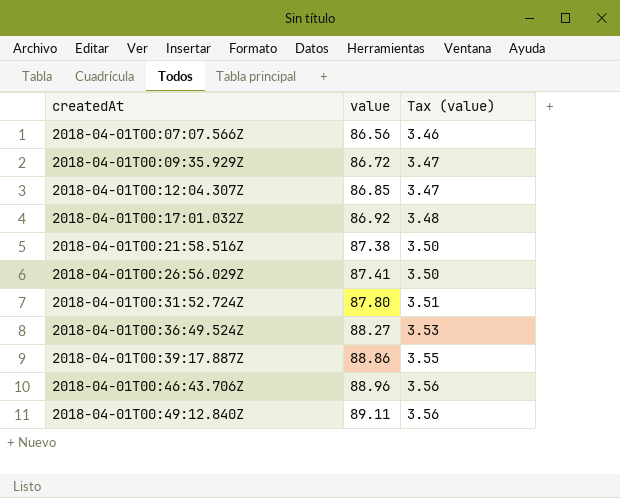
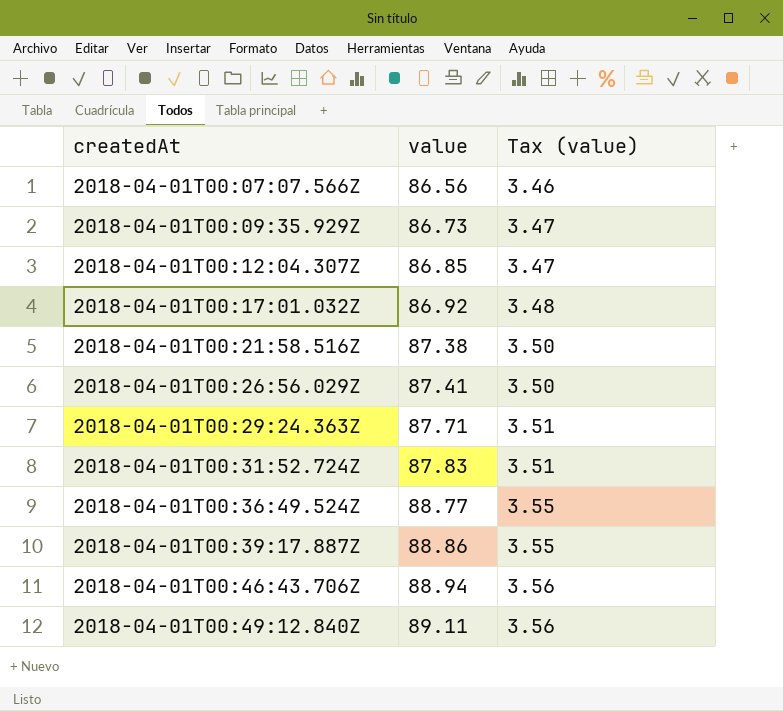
2018-04-01T00:09:35.929Z | value: 86.72 -> 86.73
row 2018-04-01T00:29:24.363Z: none -> 87.71 | 3.51
2018-04-01T00:31:52.724Z | value: 87.80 -> 87.83
2018-04-01T00:36:49.524Z | value: 88.27 -> 88.77
2018-04-01T00:36:49.524Z | Tax (value): 3.53 -> 3.55
2018-04-01T00:46:43.706Z | value: 88.96 -> 88.94

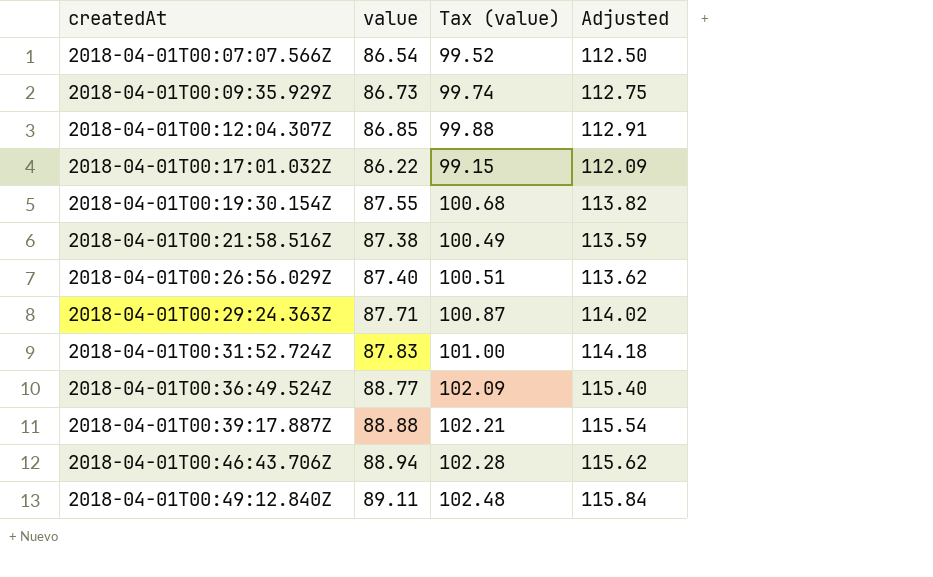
column Tax (value) | formula: [value] * 0.04 -> [value] * 1.15
column Adjusted | formula: none -> [value] * 1.3
2018-04-01T00:07:07.566Z | value: 86.56 -> 86.54
2018-04-01T00:17:01.032Z | value: 86.92 -> 86.22
row 2018-04-01T00:19:30.154Z: none -> 87.55 | 100.68 | 113.82
2018-04-01T00:26:56.029Z | value: 87.41 -> 87.40
2018-04-01T00:39:17.887Z | value: 88.86 -> 88.88

